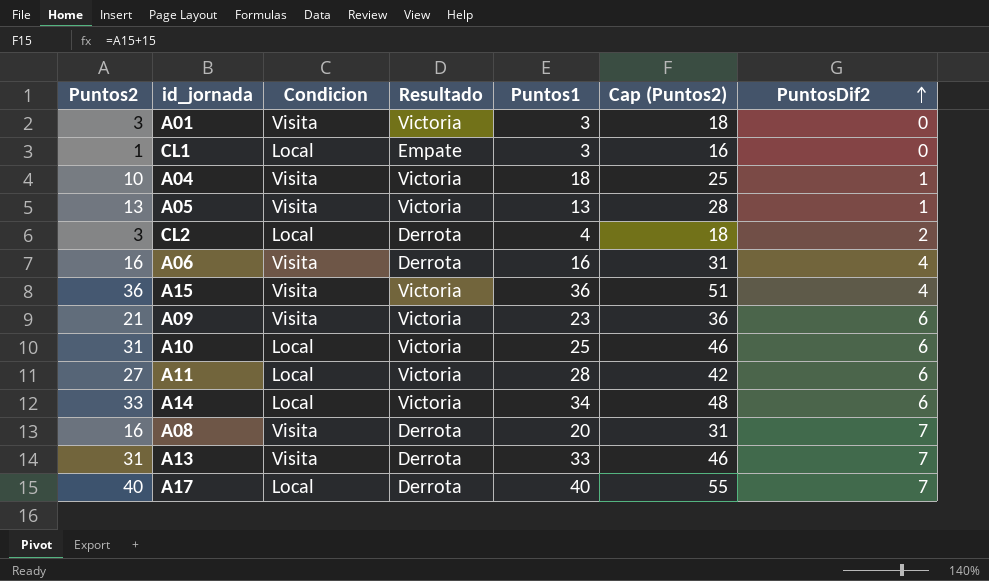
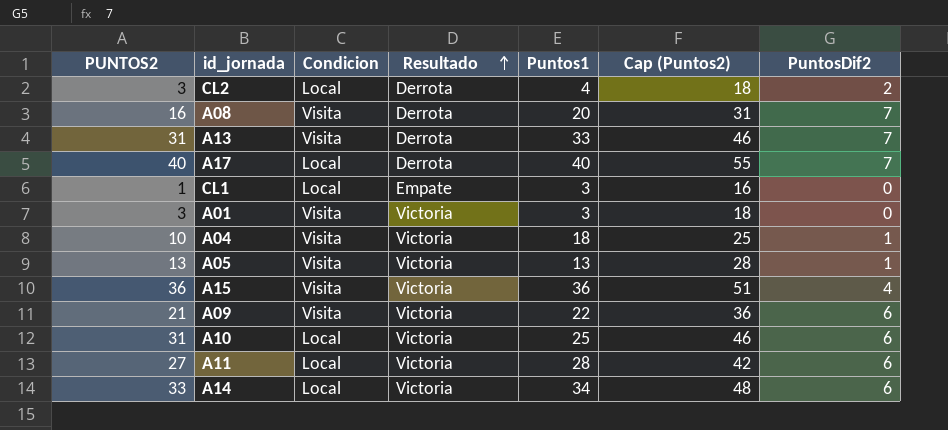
row order: PuntosDif2 ascending -> Resultado ascending
column name: Puntos2 -> PUNTOS2
row A06: 16 | Visita | Derrota | 16 | 31 | 4 -> none
A09 | Puntos1: 23 -> 22

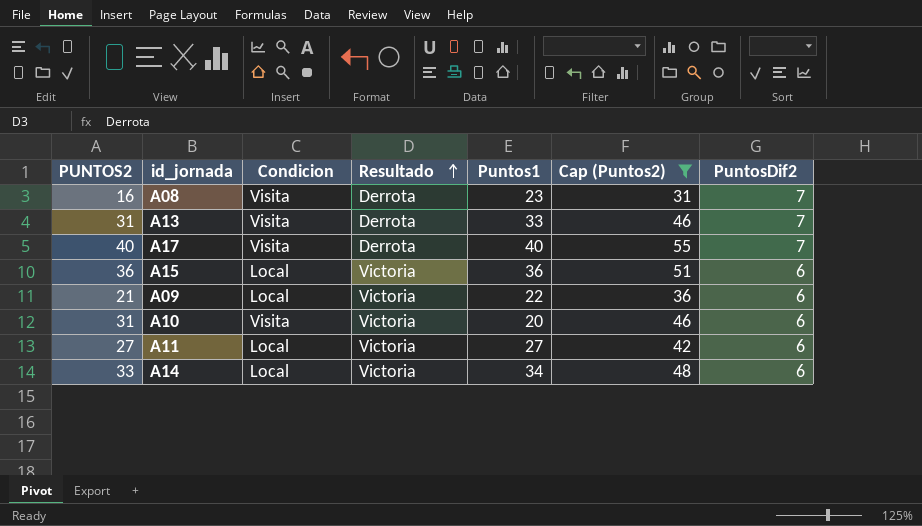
filter: none -> Cap (Puntos2) >= 31
A08 | Puntos1: 20 -> 23
A17 | Condicion: Local -> Visita
A15 | Condicion: Visita -> Local
A15 | PuntosDif2: 4 -> 6
A09 | Condicion: Visita -> Local
A10 | Condicion: Local -> Visita
A10 | Puntos1: 25 -> 20
A11 | Puntos1: 28 -> 27

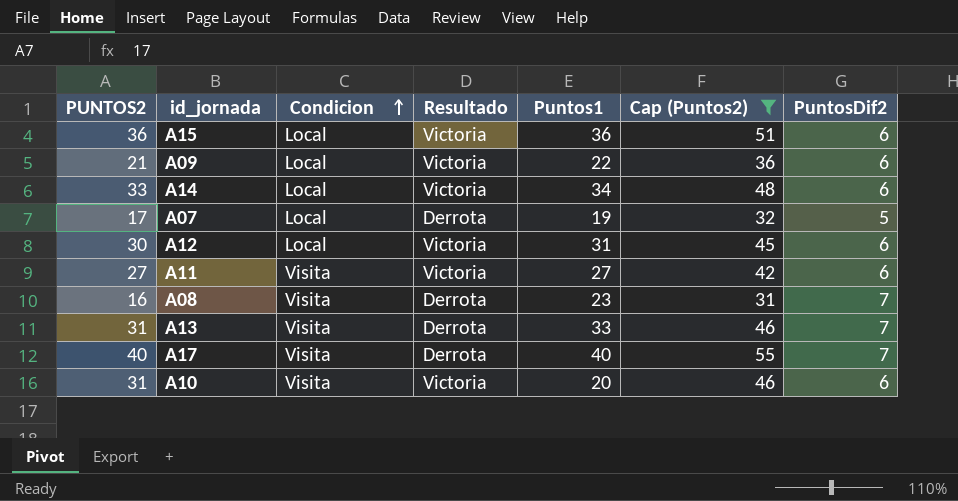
row order: Resultado ascending -> Condicion ascending
row A07: none -> 17 | Local | Derrota | 19 | 32 | 5
row A12: none -> 30 | Local | Victoria | 31 | 45 | 6
A11 | Condicion: Local -> Visita

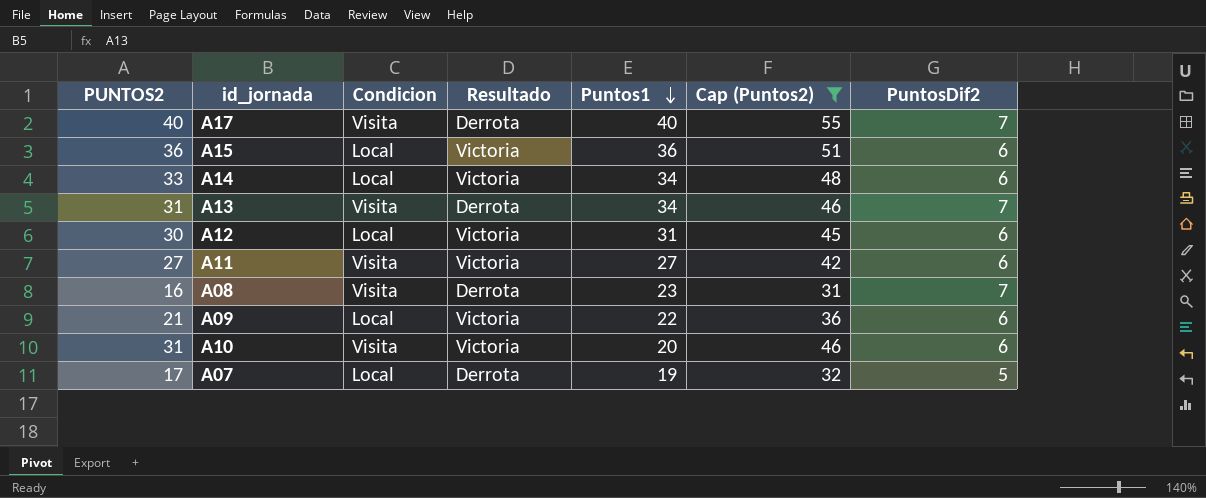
row order: Condicion ascending -> Puntos1 descending
A13 | Puntos1: 33 -> 34

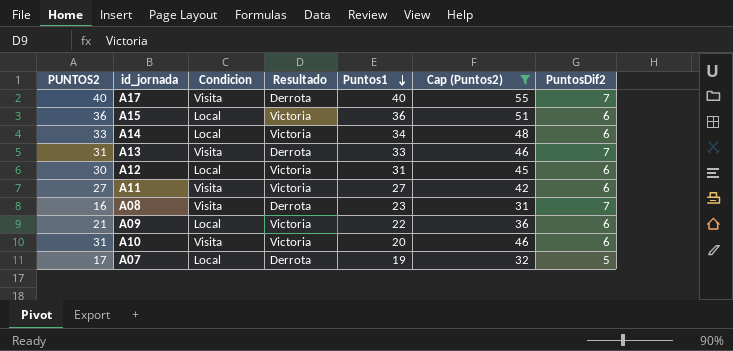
A13 | Puntos1: 34 -> 33

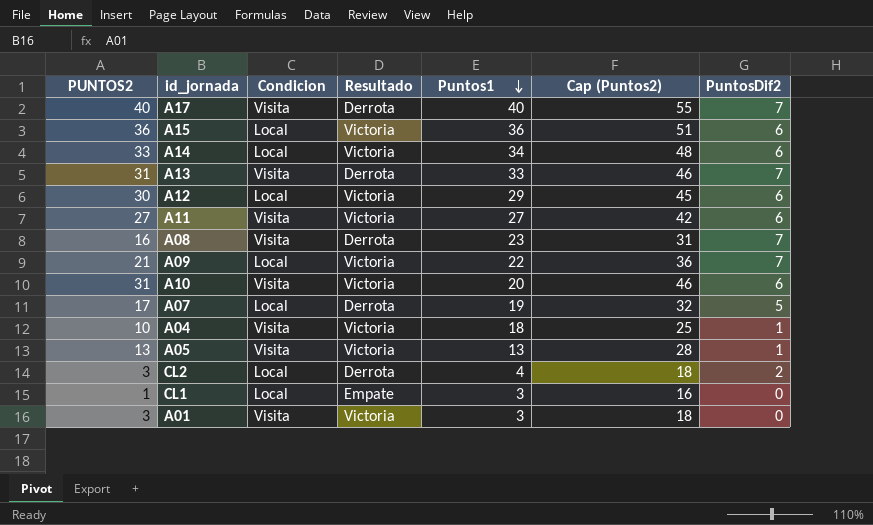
filter: Cap (Puntos2) >= 31 -> none
A12 | Puntos1: 31 -> 29
A09 | PuntosDif2: 6 -> 7

